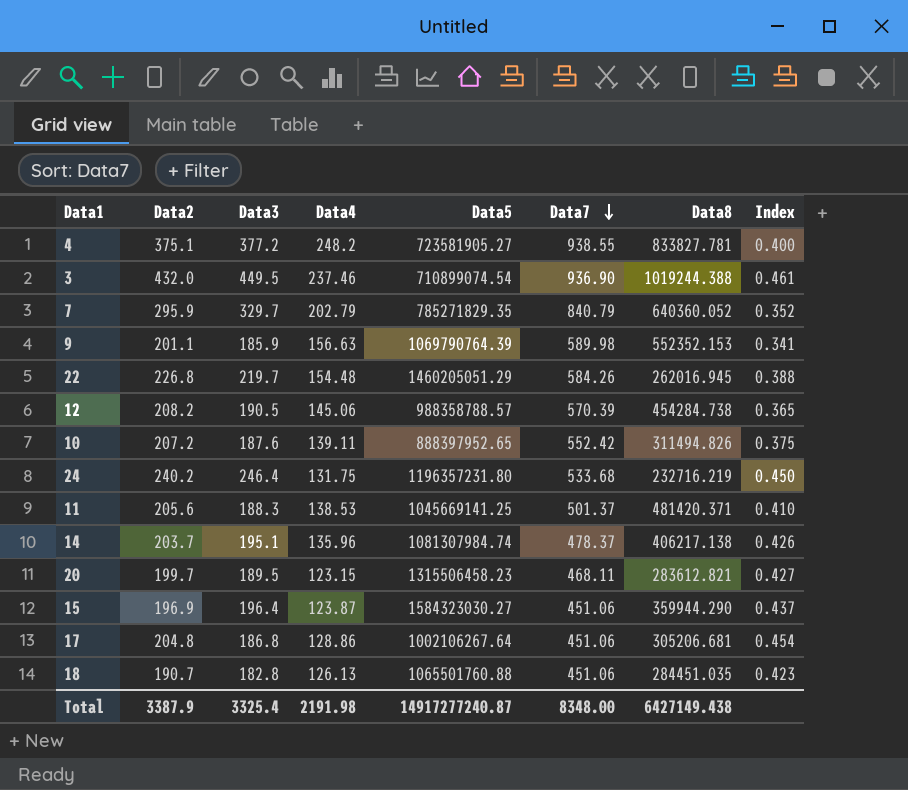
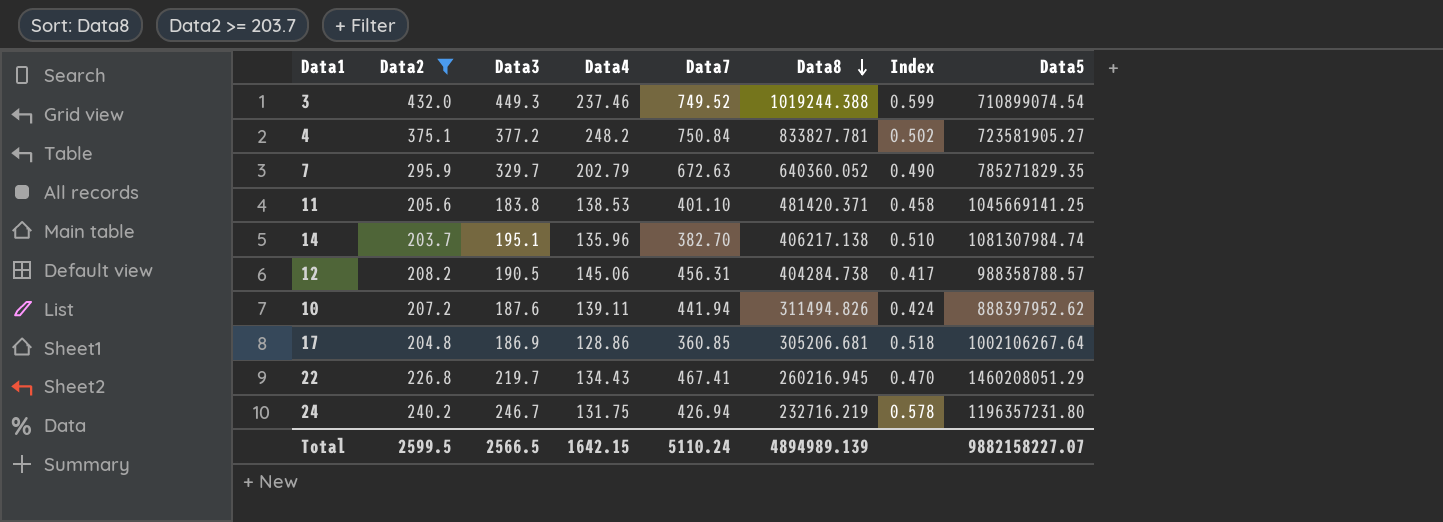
filter: none -> Data2 >= 203.7
row order: Data7 descending -> Data8 descending
column Index | formula: [Data2] / [Data7] -> [Data3] / [Data7]
column Data5 | position: 5 -> 8
3 | Data3: 449.5 -> 449.3
3 | Data7: 936.90 -> 749.52
4 | Data7: 938.55 -> 750.84
7 | Data7: 840.79 -> 672.63
11 | Data3: 188.3 -> 183.8
11 | Data7: 501.37 -> 401.10
14 | Data7: 478.37 -> 382.70
12 | Data7: 570.39 -> 456.31
12 | Data8: 454284.738 -> 404284.738
10 | Data7: 552.42 -> 441.94
10 | Data5: 888397952.65 -> 888397952.62
17 | Data3: 186.8 -> 186.9
17 | Data7: 451.06 -> 360.85
22 | Data4: 154.48 -> 134.43
22 | Data7: 584.26 -> 467.41
22 | Data8: 262016.945 -> 260216.945
22 | Data5: 1460205051.29 -> 1460208051.29
24 | Data3: 246.4 -> 246.7
24 | Data7: 533.68 -> 426.94
Total | Data2: 3387.9 -> 2599.5
Total | Data3: 3325.4 -> 2566.5
Total | Data4: 2191.98 -> 1642.15
Total | Data7: 8348.00 -> 5110.24
Total | Data8: 6427149.438 -> 4894989.139
Total | Data5: 14917277240.87 -> 9882158227.07

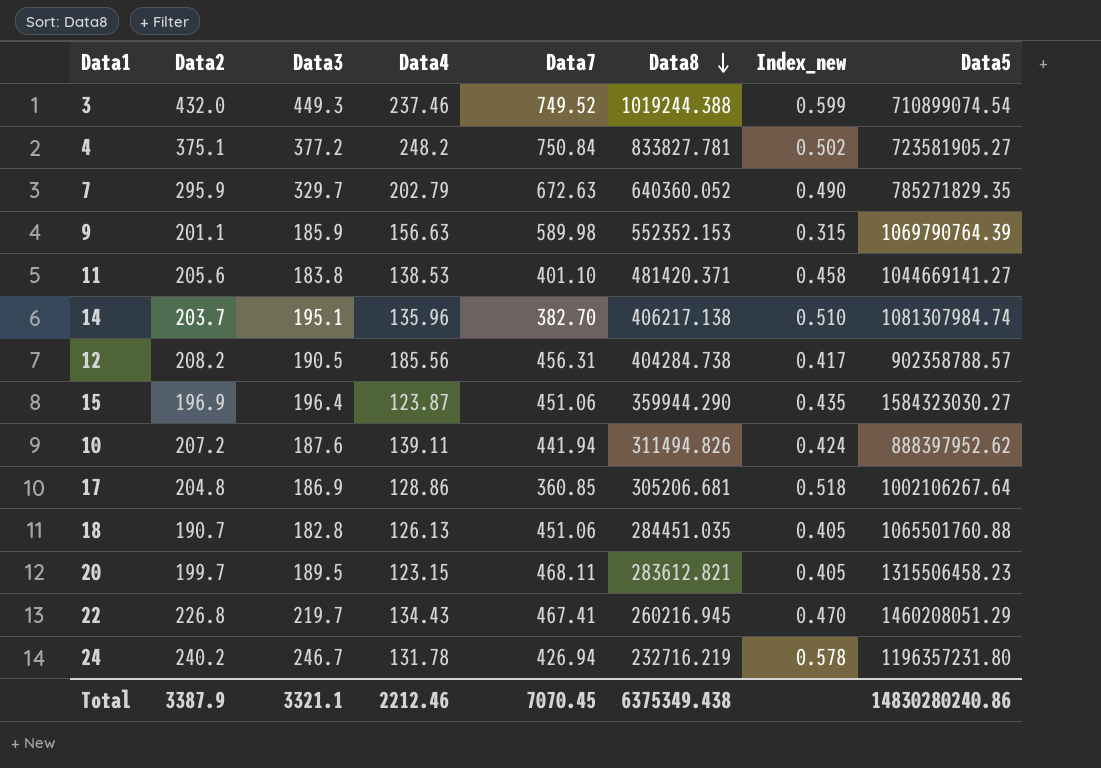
filter: Data2 >= 203.7 -> none
column name: Index -> Index_new
11 | Data5: 1045669141.25 -> 1044669141.27
12 | Data4: 145.06 -> 185.56
12 | Data5: 988358788.57 -> 902358788.57
24 | Data4: 131.75 -> 131.78
Total | Data2: 2599.5 -> 3387.9
Total | Data3: 2566.5 -> 3321.1
Total | Data4: 1642.15 -> 2212.46
Total | Data7: 5110.24 -> 7070.45
Total | Data8: 4894989.139 -> 6375349.438
Total | Data5: 9882158227.07 -> 14830280240.86

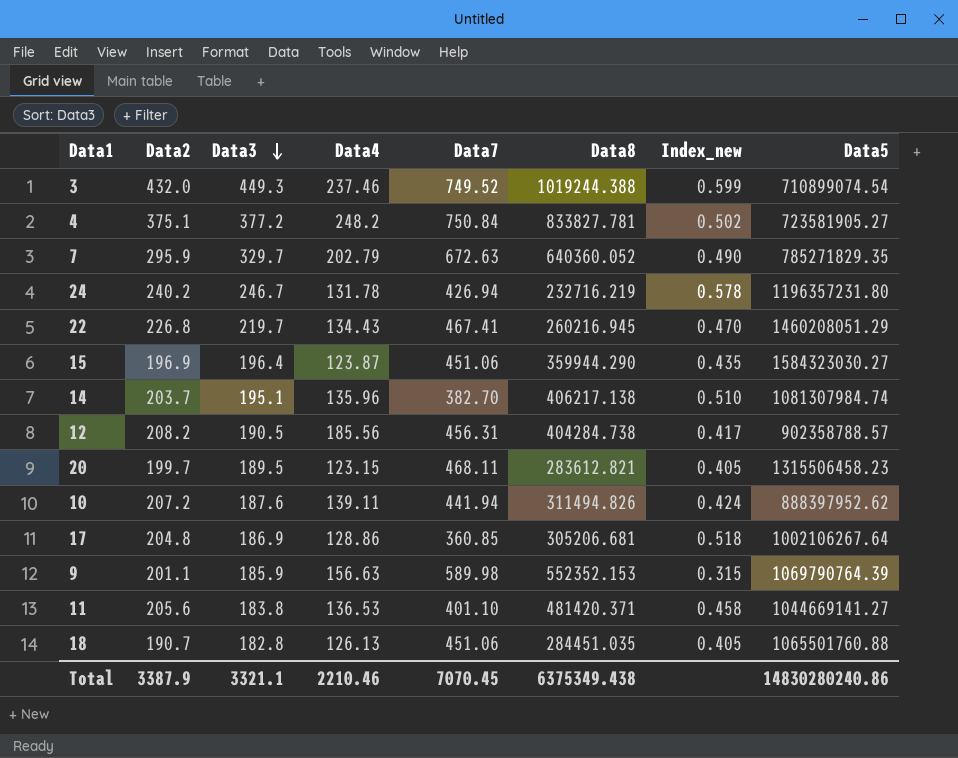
row order: Data8 descending -> Data3 descending
11 | Data4: 138.53 -> 136.53
Total | Data4: 2212.46 -> 2210.46

